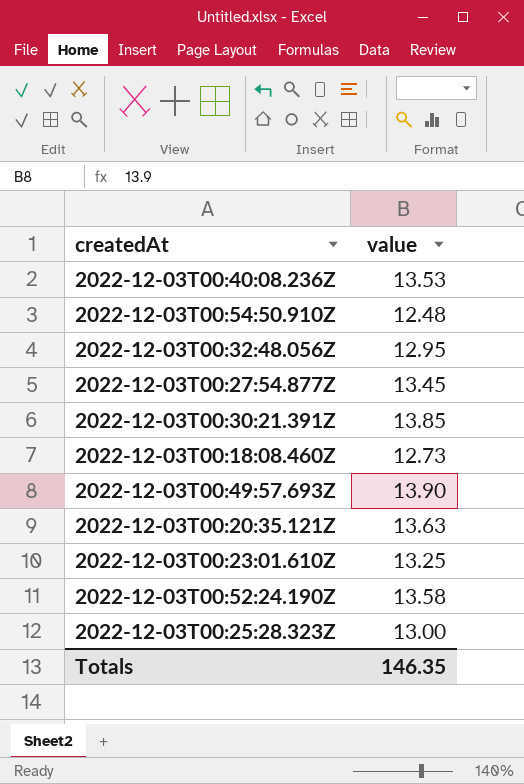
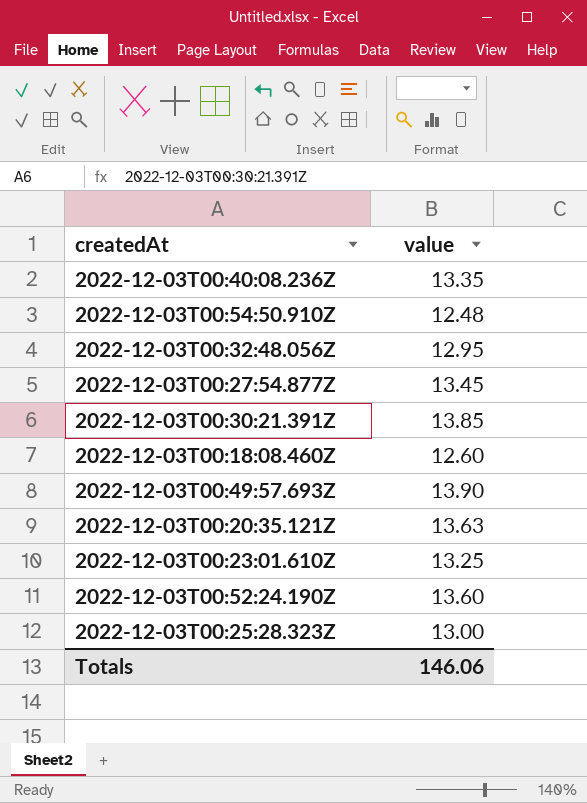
2022-12-03T00:40:08.236Z | value: 13.53 -> 13.35
2022-12-03T00:18:08.460Z | value: 12.73 -> 12.60
2022-12-03T00:52:24.190Z | value: 13.58 -> 13.60
Totals | value: 146.35 -> 146.06

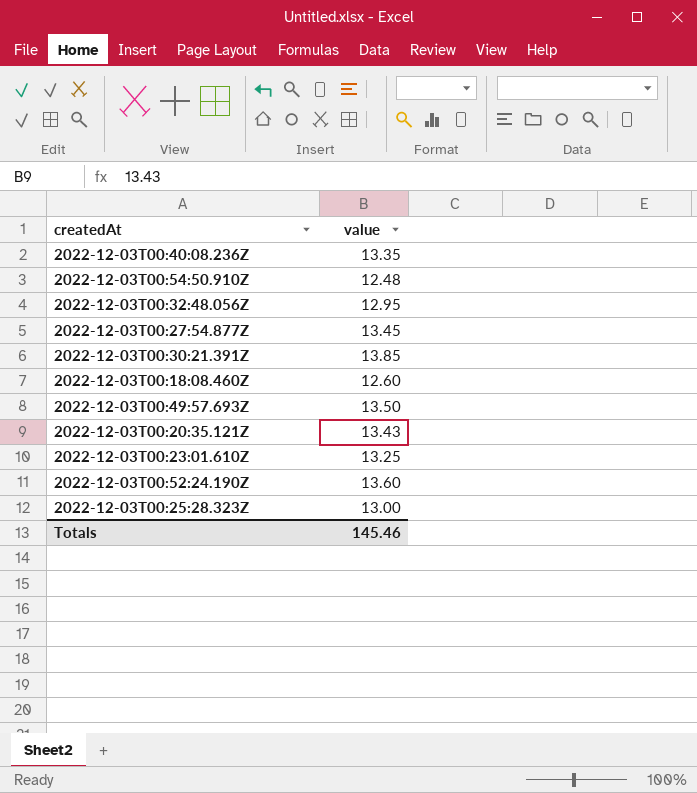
2022-12-03T00:49:57.693Z | value: 13.90 -> 13.50
2022-12-03T00:20:35.121Z | value: 13.63 -> 13.43
Totals | value: 146.06 -> 145.46

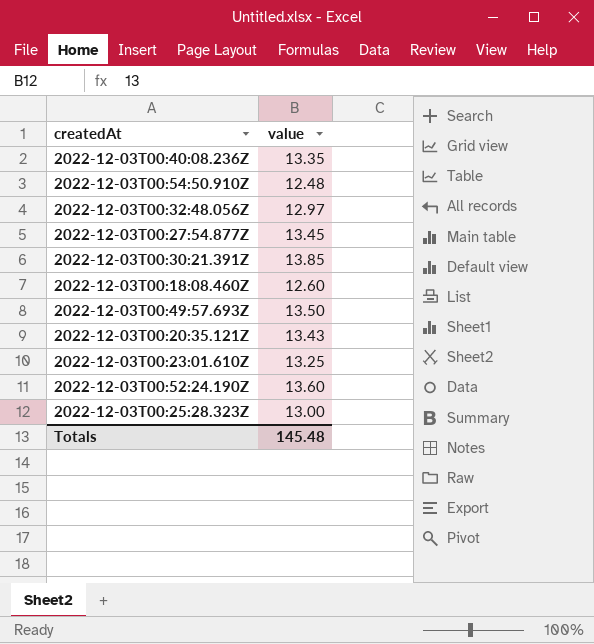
2022-12-03T00:32:48.056Z | value: 12.95 -> 12.97
Totals | value: 145.46 -> 145.48

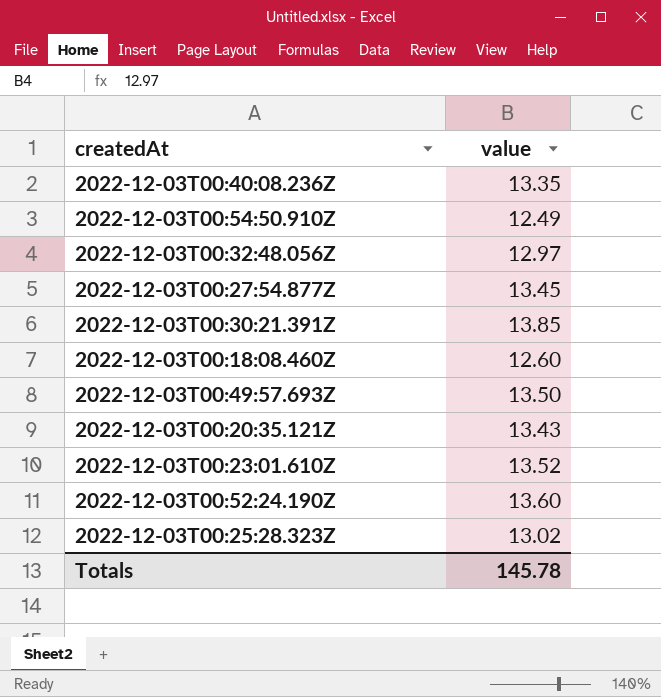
2022-12-03T00:54:50.910Z | value: 12.48 -> 12.49
2022-12-03T00:23:01.610Z | value: 13.25 -> 13.52
2022-12-03T00:25:28.323Z | value: 13.00 -> 13.02
Totals | value: 145.48 -> 145.78

